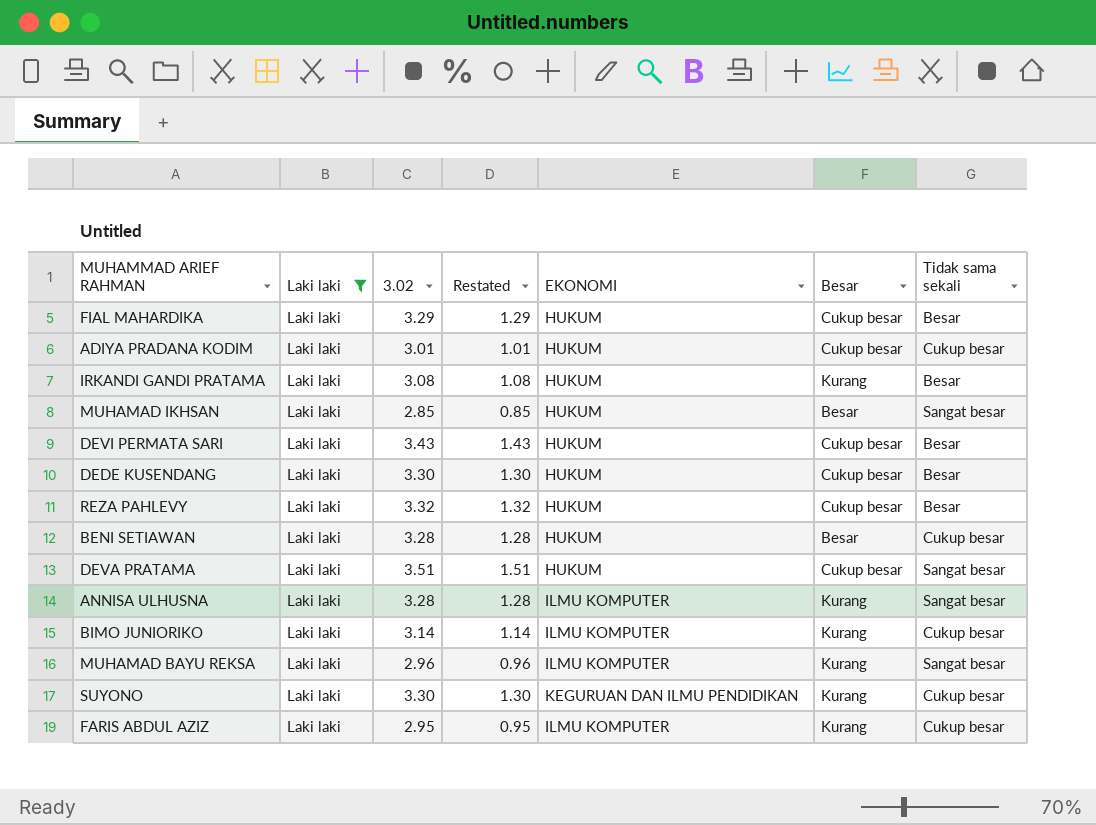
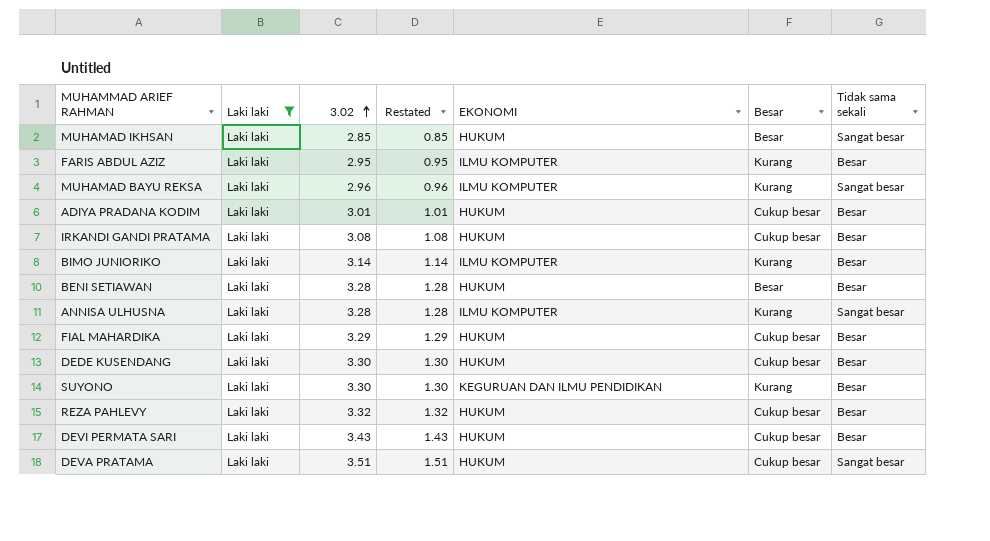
row order: none -> 3.02 ascending
FARIS ABDUL AZIZ | Tidak sama sekali: Cukup besar -> Besar
ADIYA PRADANA KODIM | Tidak sama sekali: Cukup besar -> Besar
IRKANDI GANDI PRATAMA | Besar: Kurang -> Cukup besar
BIMO JUNIORIKO | Tidak sama sekali: Cukup besar -> Besar
BENI SETIAWAN | Tidak sama sekali: Cukup besar -> Besar
SUYONO | Tidak sama sekali: Cukup besar -> Besar

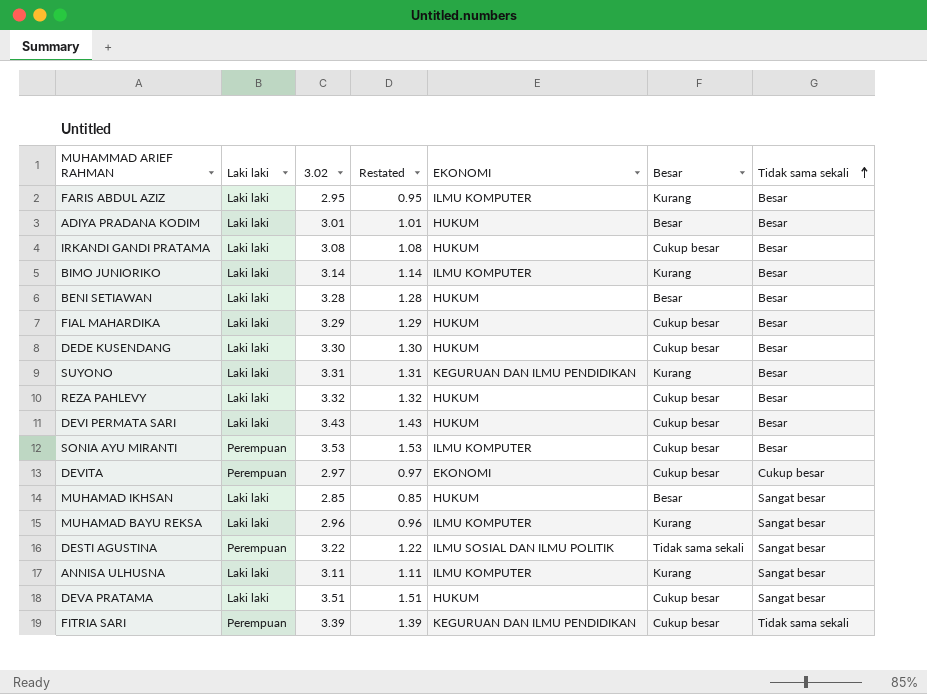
filter: Laki laki = Laki laki -> none
row order: 3.02 ascending -> Tidak sama sekali ascending
ADIYA PRADANA KODIM | Besar: Cukup besar -> Besar
SUYONO | 3.02: 3.30 -> 3.31
SUYONO | Restated: 1.30 -> 1.31
ANNISA ULHUSNA | 3.02: 3.28 -> 3.11
ANNISA ULHUSNA | Restated: 1.28 -> 1.11

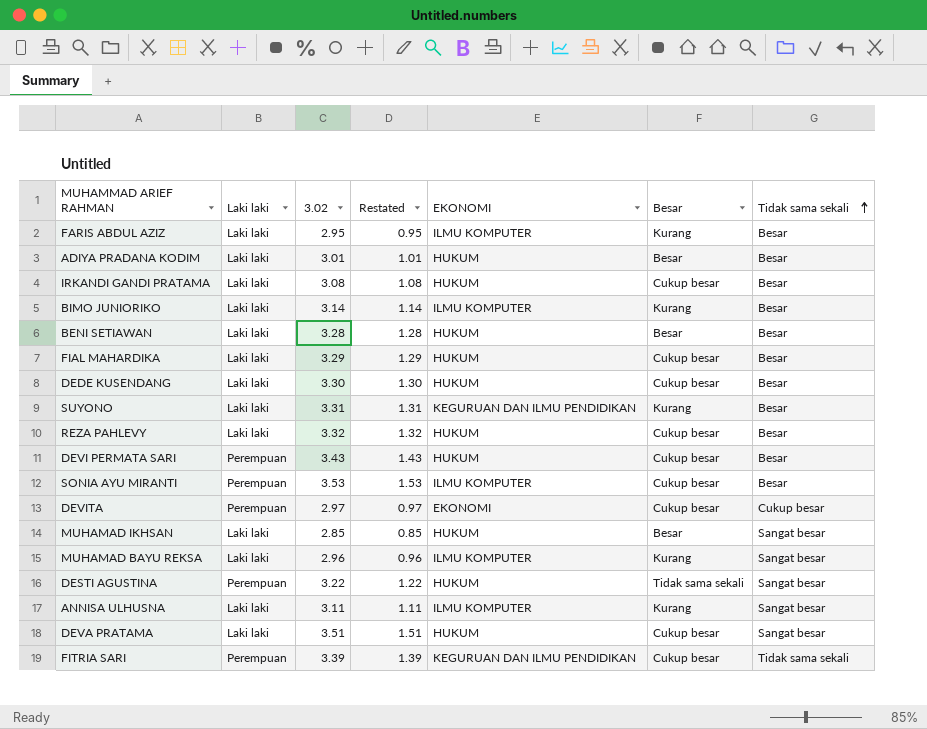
DEVI PERMATA SARI | Laki laki: Laki laki -> Perempuan
DESTI AGUSTINA | EKONOMI: ILMU SOSIAL DAN ILMU POLITIK -> HUKUM

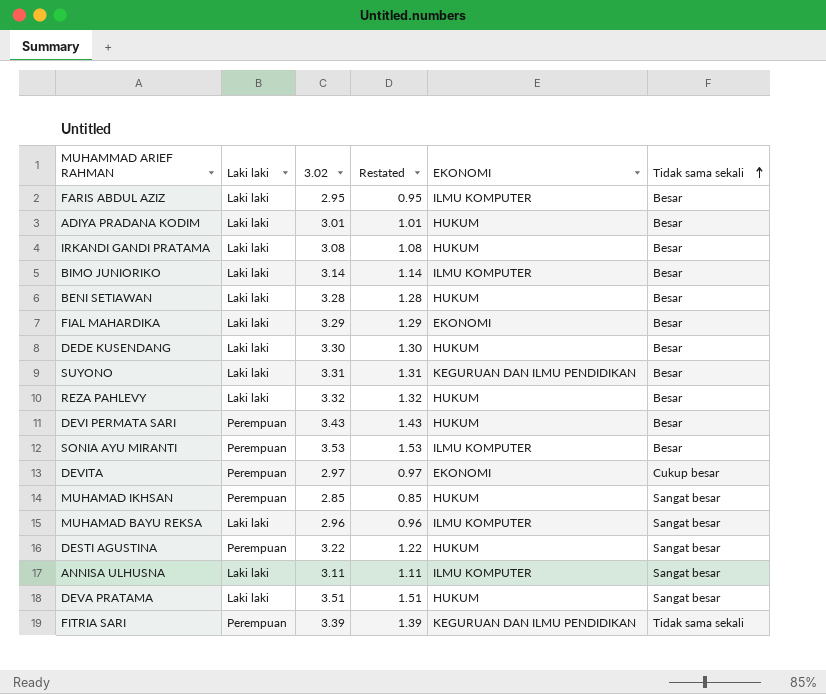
column Besar | position: 6 -> none
FIAL MAHARDIKA | EKONOMI: HUKUM -> EKONOMI
MUHAMAD IKHSAN | Laki laki: Laki laki -> Perempuan

